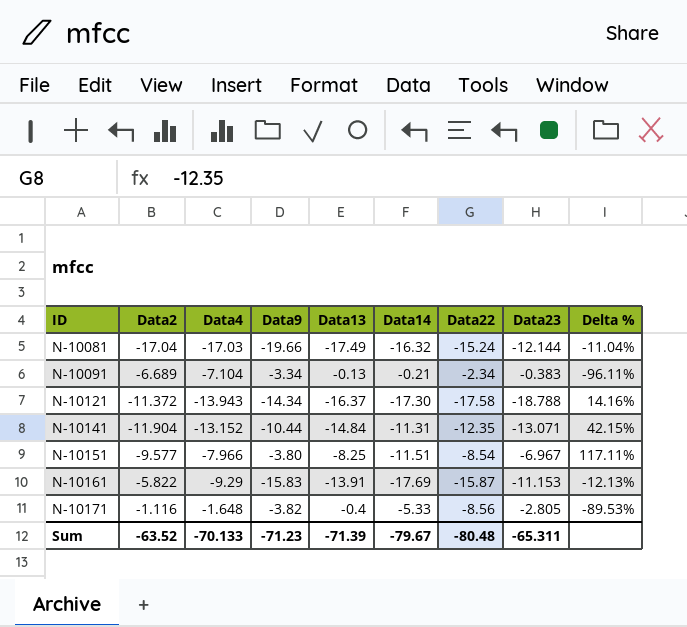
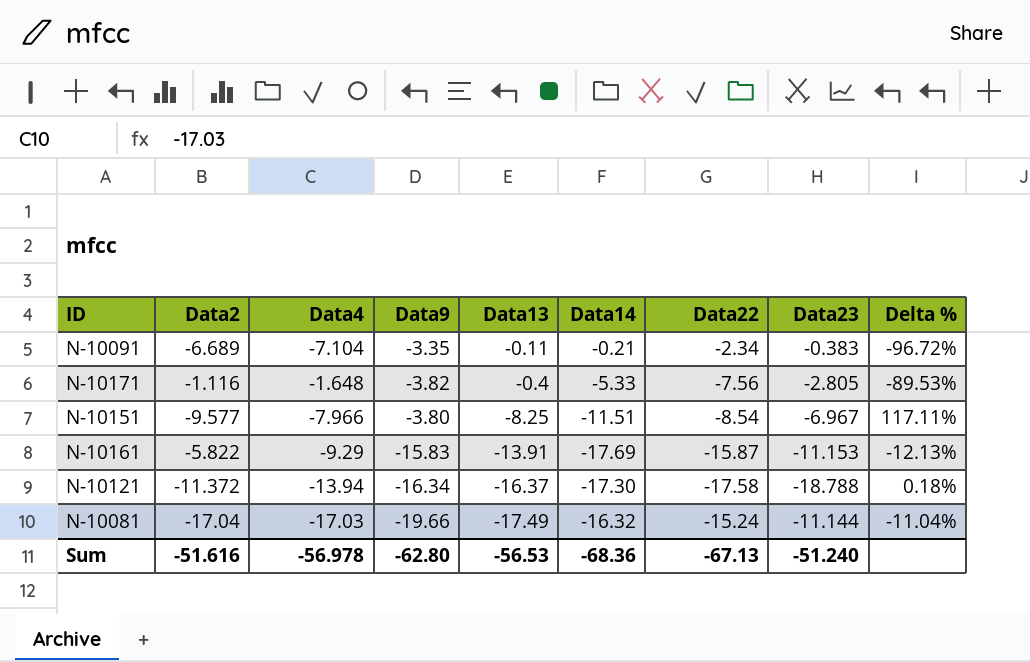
row order: ID ascending -> Data13 descending
row N-10141: -11.904 | -13.152 | -10.44 | -14.84 | -11.31 | -12.35 | -13.071 | 42.15% -> none
N-10091 | Data9: -3.34 -> -3.35
N-10091 | Data13: -0.13 -> -0.11
N-10091 | Delta %: -96.11% -> -96.72%
N-10171 | Data22: -8.56 -> -7.56
N-10121 | Data4: -13.943 -> -13.94
N-10121 | Data9: -14.34 -> -16.34
N-10121 | Delta %: 14.16% -> 0.18%
N-10081 | Data23: -12.144 -> -11.144
Sum | Data2: -63.52 -> -51.616
Sum | Data4: -70.133 -> -56.978
Sum | Data9: -71.23 -> -62.80
Sum | Data13: -71.39 -> -56.53
Sum | Data14: -79.67 -> -68.36
Sum | Data22: -80.48 -> -67.13
Sum | Data23: -65.311 -> -51.240

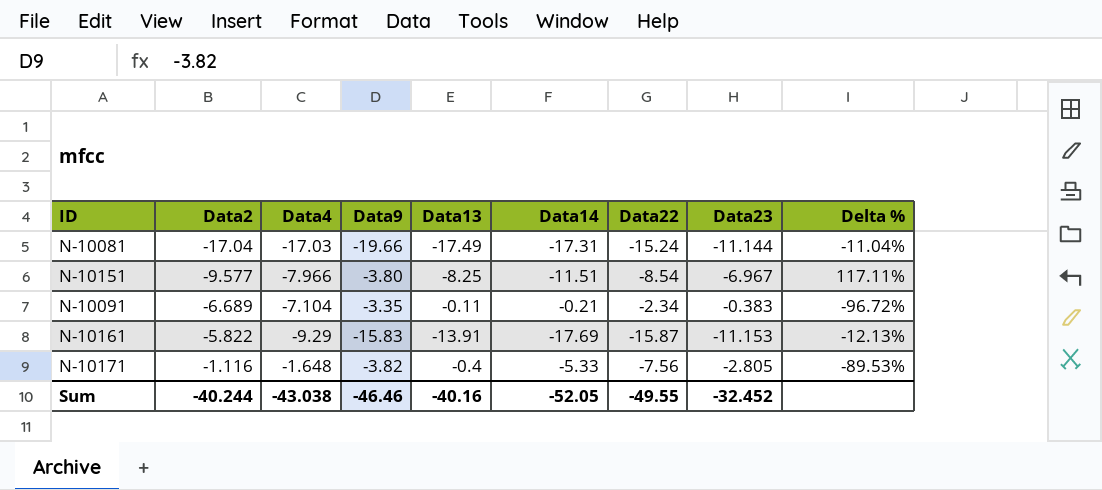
row order: Data13 descending -> Data2 ascending
row N-10121: -11.372 | -13.94 | -16.34 | -16.37 | -17.30 | -17.58 | -18.788 | 0.18% -> none
N-10081 | Data14: -16.32 -> -17.31
Sum | Data2: -51.616 -> -40.244
Sum | Data4: -56.978 -> -43.038
Sum | Data9: -62.80 -> -46.46
Sum | Data13: -56.53 -> -40.16
Sum | Data14: -68.36 -> -52.05
Sum | Data22: -67.13 -> -49.55
Sum | Data23: -51.240 -> -32.452

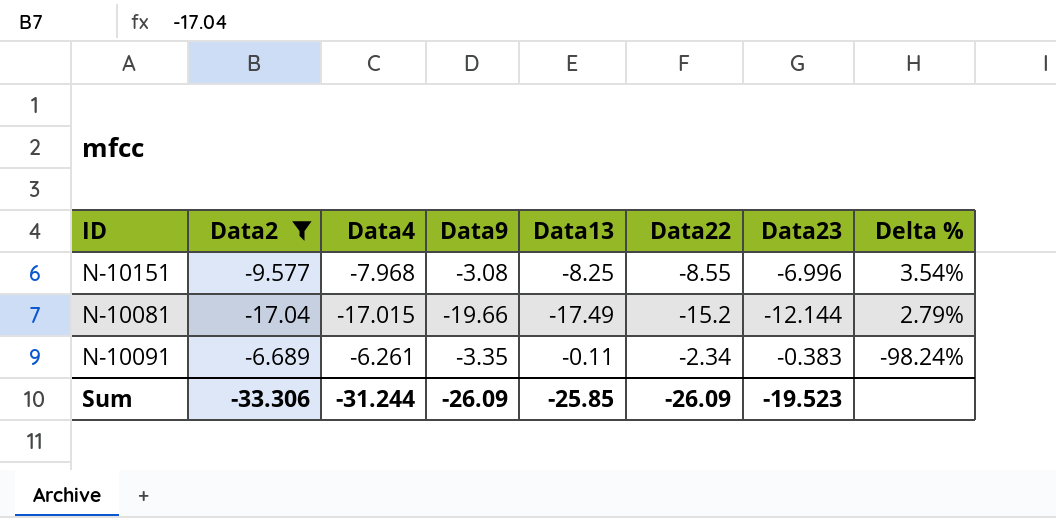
filter: none -> Data2 <= -6.689
row order: Data2 ascending -> Delta % descending
column Data14 | position: 6 -> none
column Delta % | formula: ([Data13] - [Data9]) / [Data9] -> ([Data13] - [Data4]) / [Data4]
N-10151 | Data4: -7.966 -> -7.968
N-10151 | Data9: -3.80 -> -3.08
N-10151 | Data22: -8.54 -> -8.55
N-10151 | Data23: -6.967 -> -6.996
N-10081 | Data4: -17.03 -> -17.015
N-10081 | Data22: -15.24 -> -15.2
N-10081 | Data23: -11.144 -> -12.144
N-10091 | Data4: -7.104 -> -6.261
Sum | Data2: -40.244 -> -33.306
Sum | Data4: -43.038 -> -31.244
Sum | Data9: -46.46 -> -26.09
Sum | Data13: -40.16 -> -25.85
Sum | Data22: -49.55 -> -26.09
Sum | Data23: -32.452 -> -19.523

